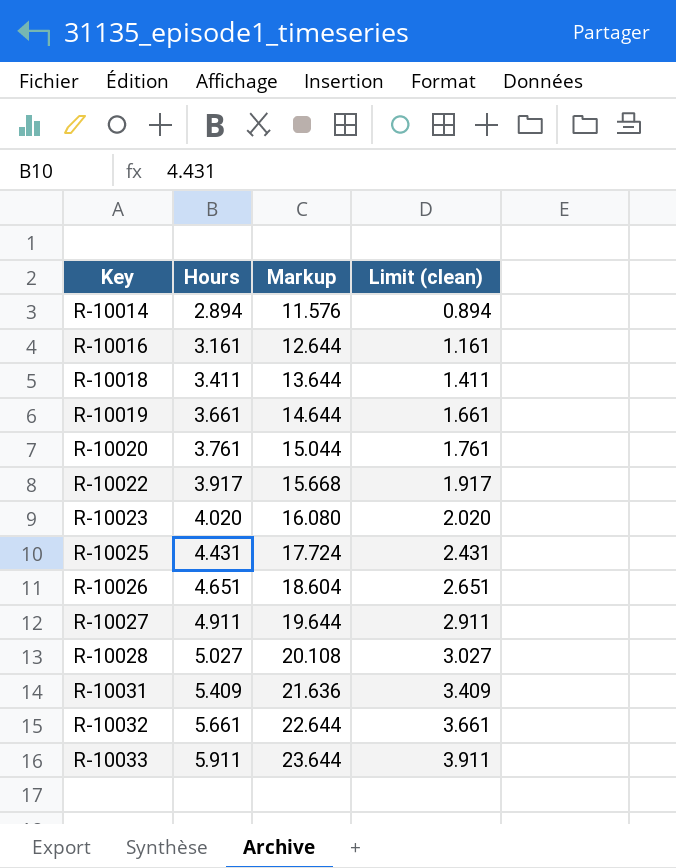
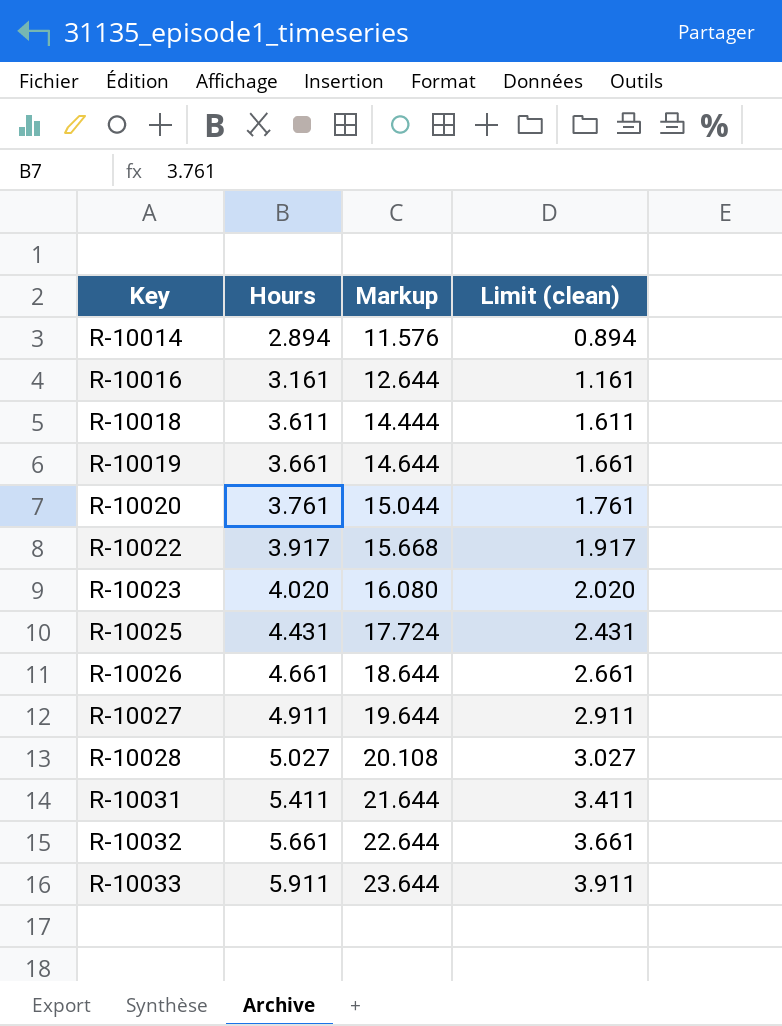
R-10018 | Hours: 3.411 -> 3.611
R-10018 | Markup: 13.644 -> 14.444
R-10018 | Limit (clean): 1.411 -> 1.611
R-10026 | Hours: 4.651 -> 4.661
R-10026 | Markup: 18.604 -> 18.644
R-10026 | Limit (clean): 2.651 -> 2.661
R-10031 | Hours: 5.409 -> 5.411
R-10031 | Markup: 21.636 -> 21.644
R-10031 | Limit (clean): 3.409 -> 3.411

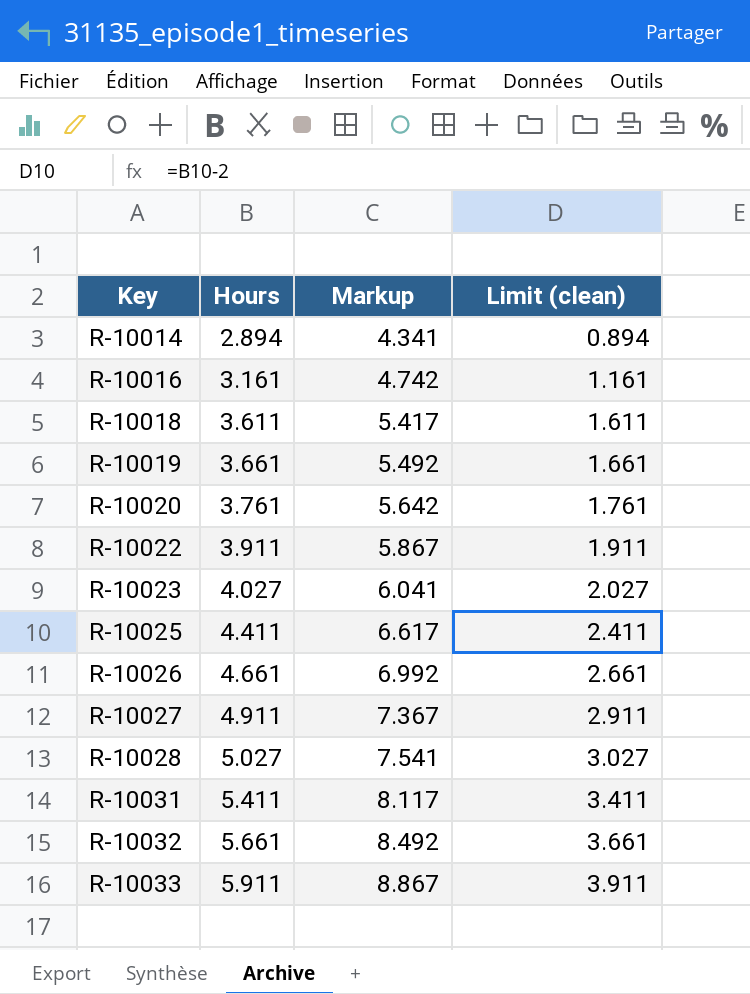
column Markup | formula: [Hours] * 4 -> [Hours] * 1.5
R-10022 | Hours: 3.917 -> 3.911
R-10022 | Limit (clean): 1.917 -> 1.911
R-10023 | Hours: 4.020 -> 4.027
R-10023 | Limit (clean): 2.020 -> 2.027
R-10025 | Hours: 4.431 -> 4.411
R-10025 | Limit (clean): 2.431 -> 2.411

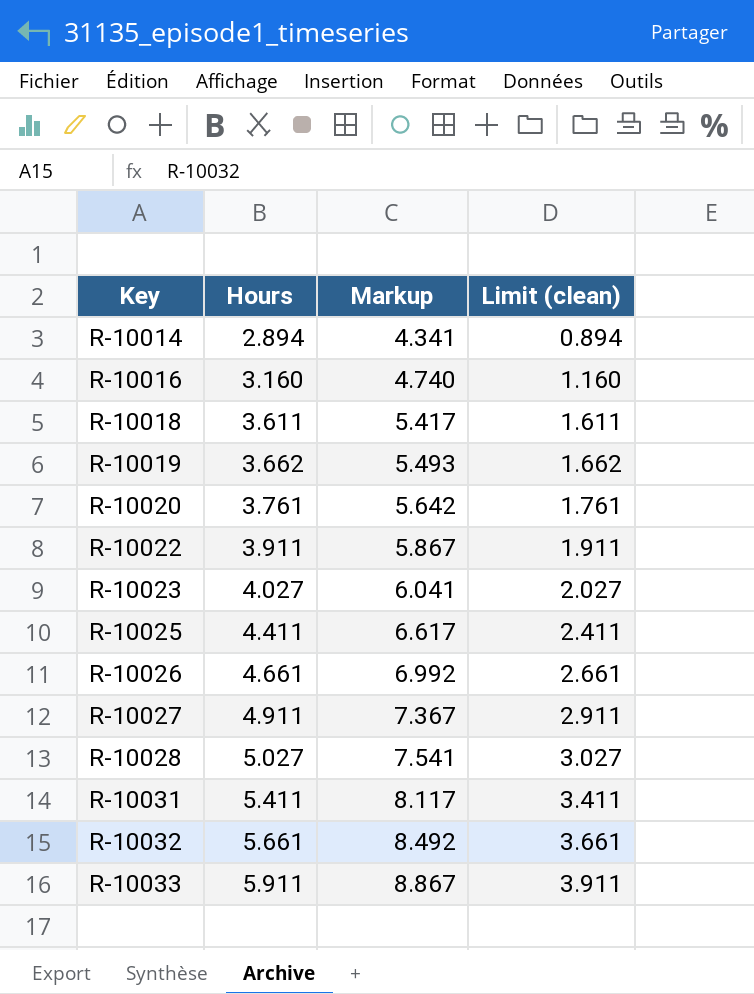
R-10016 | Hours: 3.161 -> 3.160
R-10016 | Markup: 4.742 -> 4.740
R-10016 | Limit (clean): 1.161 -> 1.160
R-10019 | Hours: 3.661 -> 3.662
R-10019 | Markup: 5.492 -> 5.493
R-10019 | Limit (clean): 1.661 -> 1.662

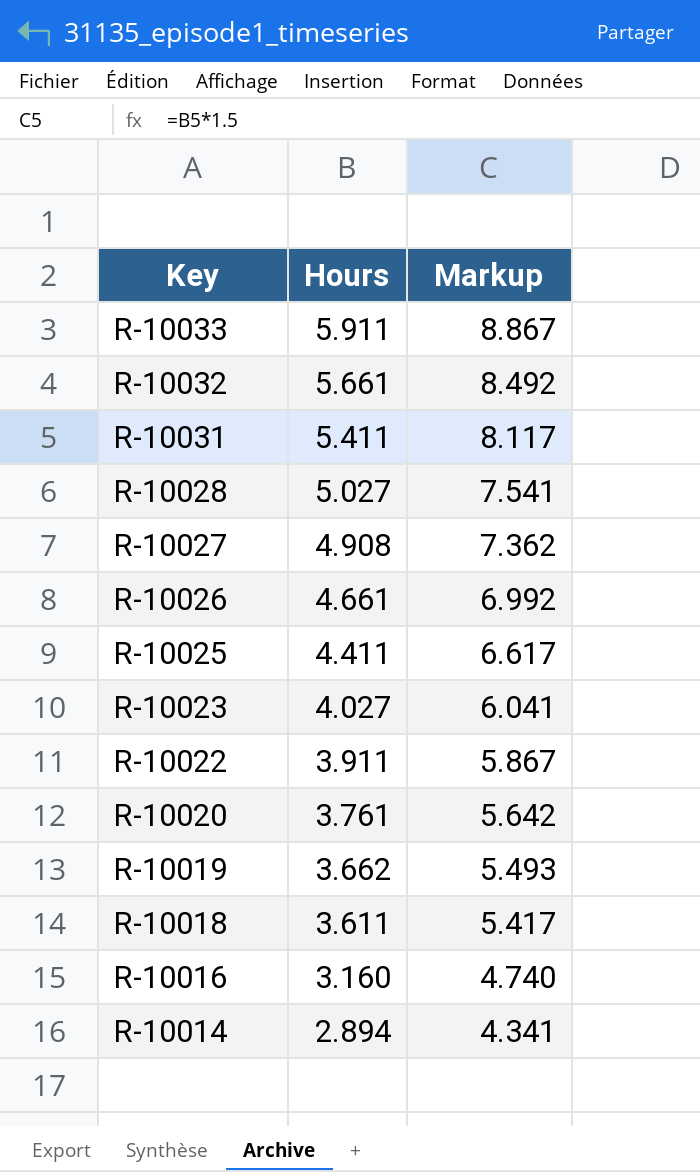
row order: Key ascending -> Key descending
column Limit (clean) | formula: [Hours] - 2 -> none
R-10027 | Hours: 4.911 -> 4.908
R-10027 | Markup: 7.367 -> 7.362

